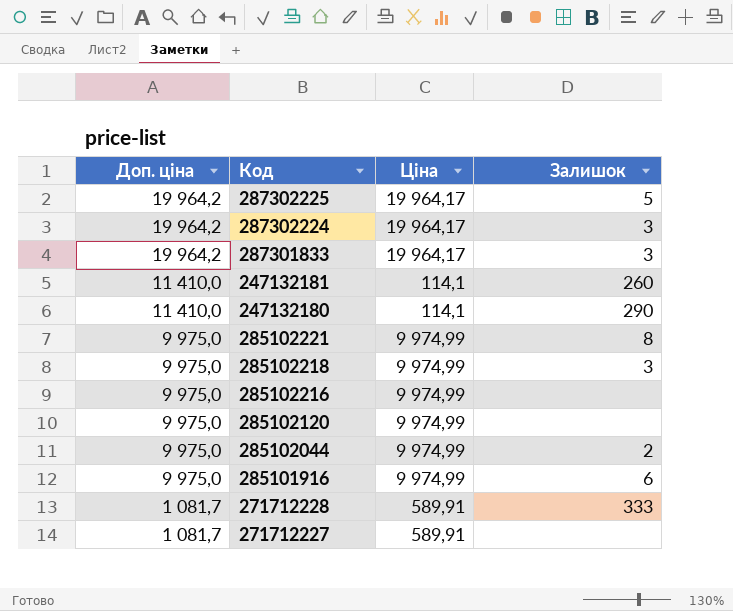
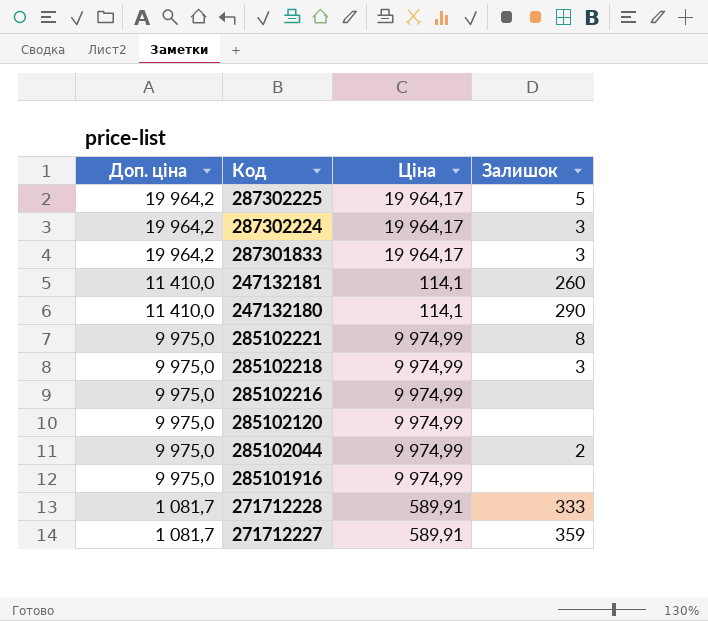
285101916 | Залишок: 6 -> none
271712227 | Залишок: none -> 359

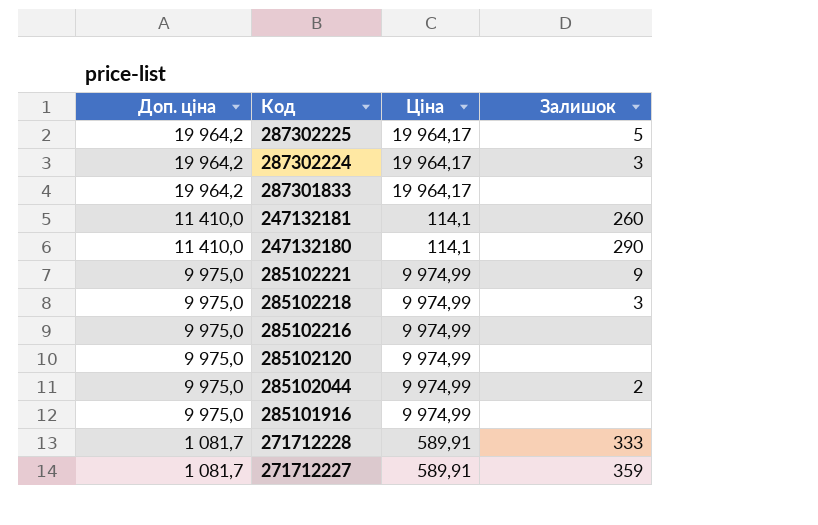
287301833 | Залишок: 3 -> none
285102221 | Залишок: 8 -> 9

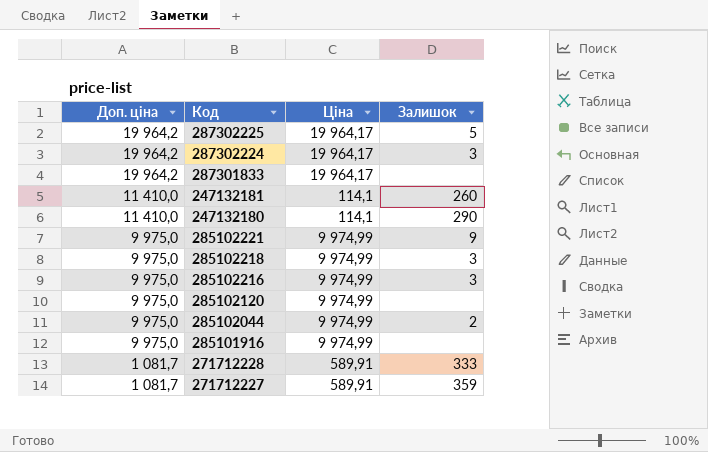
285102216 | Залишок: none -> 3

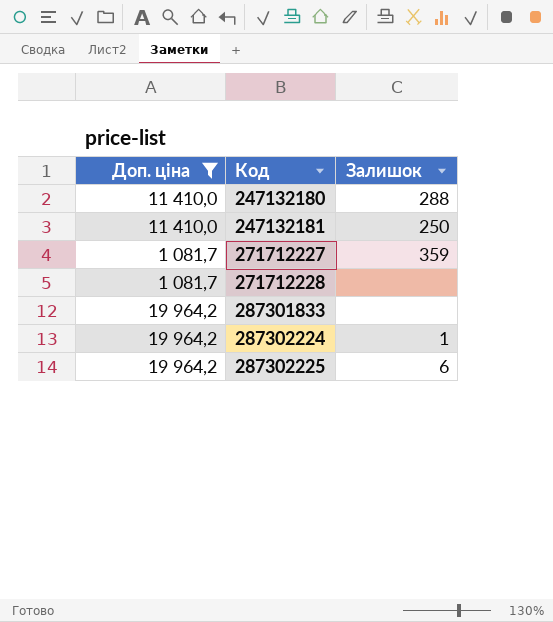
filter: none -> Доп. ціна != 9 975,0
row order: Доп. ціна descending -> Код ascending
column Ціна | position: 3 -> none
247132180 | Залишок: 290 -> 288
247132181 | Залишок: 260 -> 250
271712228 | Залишок: 333 -> none
287302224 | Залишок: 3 -> 1
287302225 | Залишок: 5 -> 6

